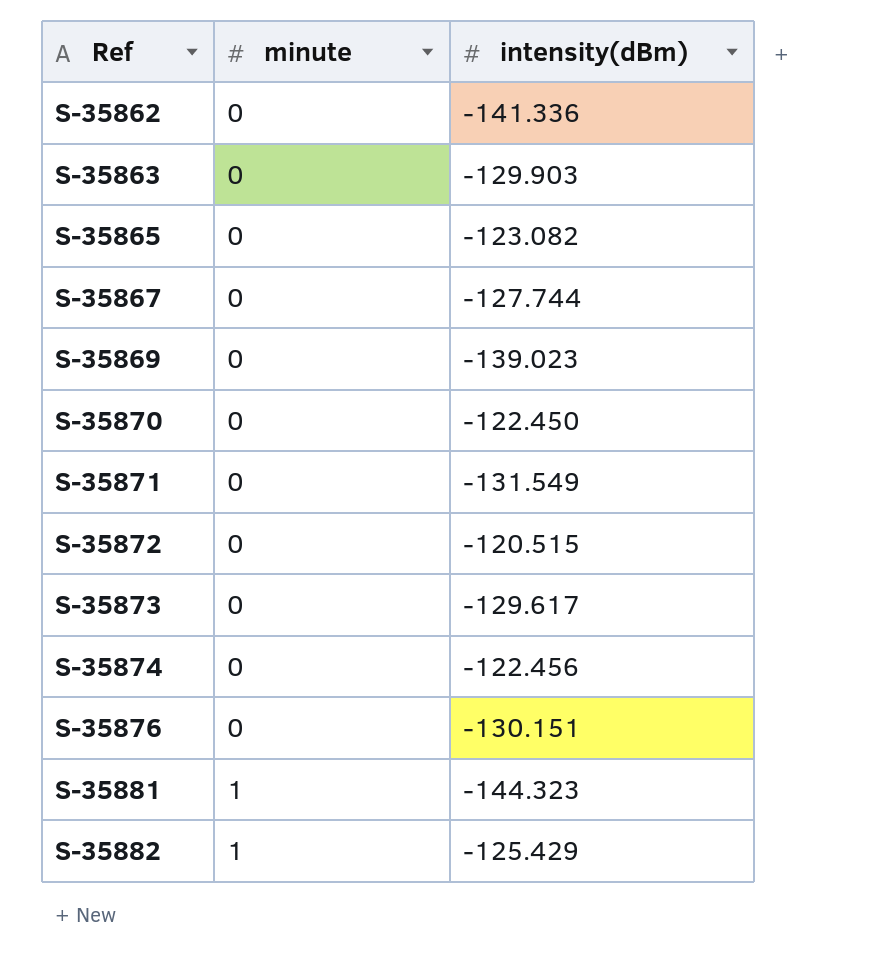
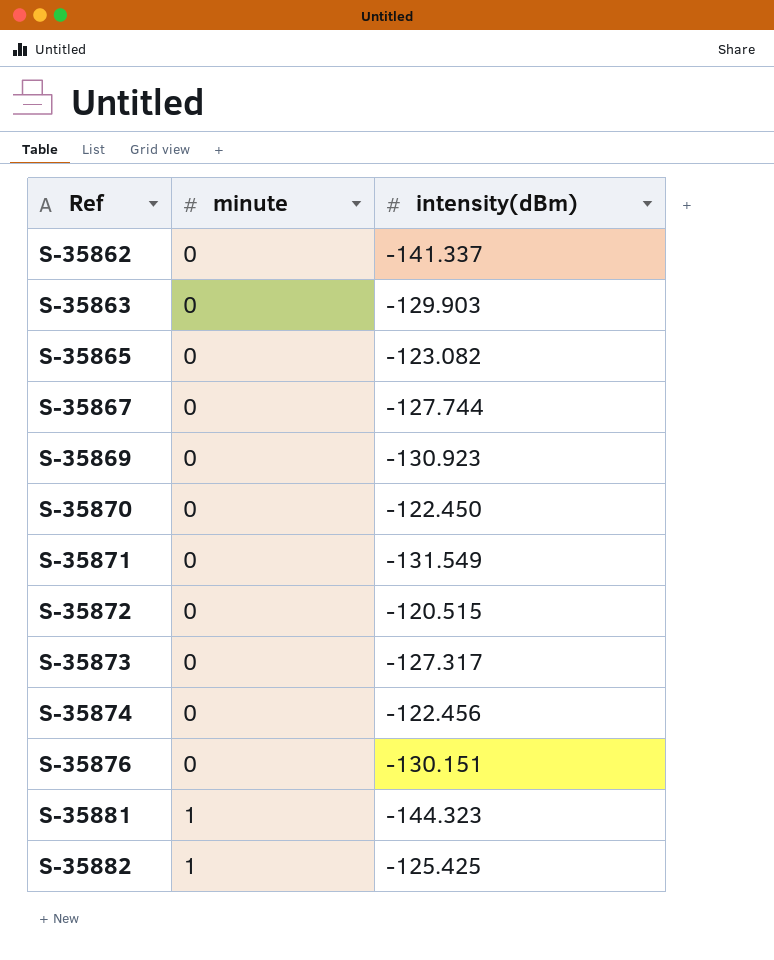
S-35862 | intensity(dBm): -141.336 -> -141.337
S-35869 | intensity(dBm): -139.023 -> -130.923
S-35873 | intensity(dBm): -129.617 -> -127.317
S-35882 | intensity(dBm): -125.429 -> -125.425

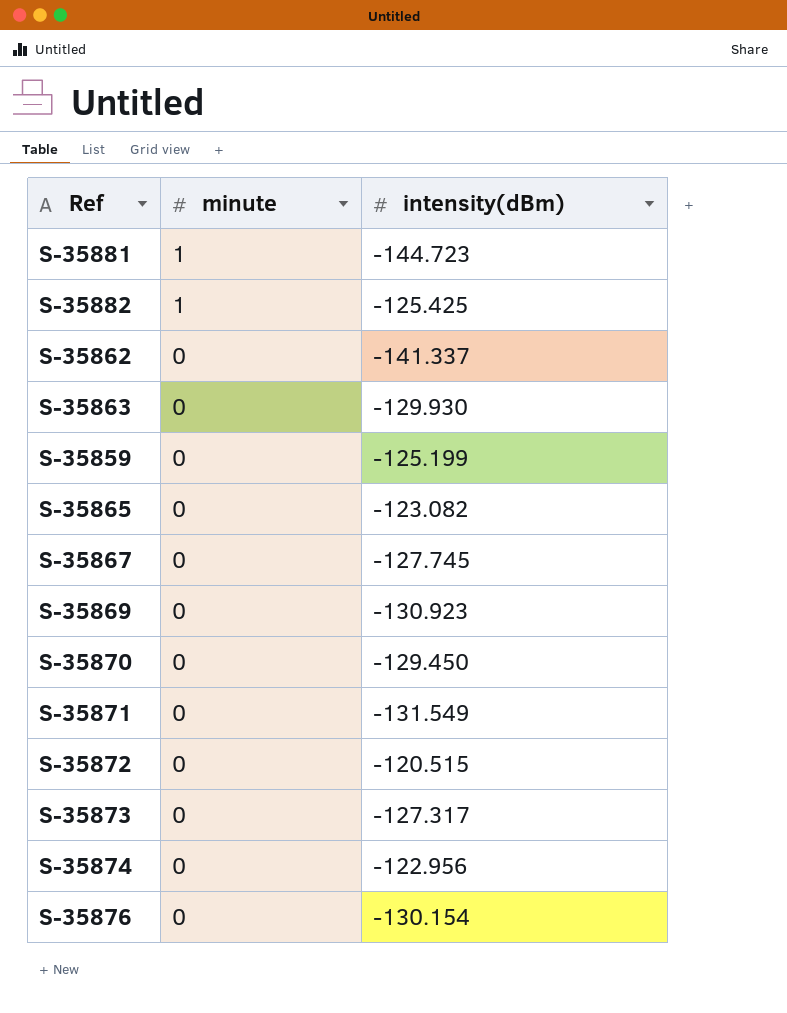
row order: Ref ascending -> minute descending
S-35881 | intensity(dBm): -144.323 -> -144.723
S-35863 | intensity(dBm): -129.903 -> -129.930
row S-35859: none -> 0 | -125.199
S-35867 | intensity(dBm): -127.744 -> -127.745
S-35870 | intensity(dBm): -122.450 -> -129.450
S-35874 | intensity(dBm): -122.456 -> -122.956
S-35876 | intensity(dBm): -130.151 -> -130.154

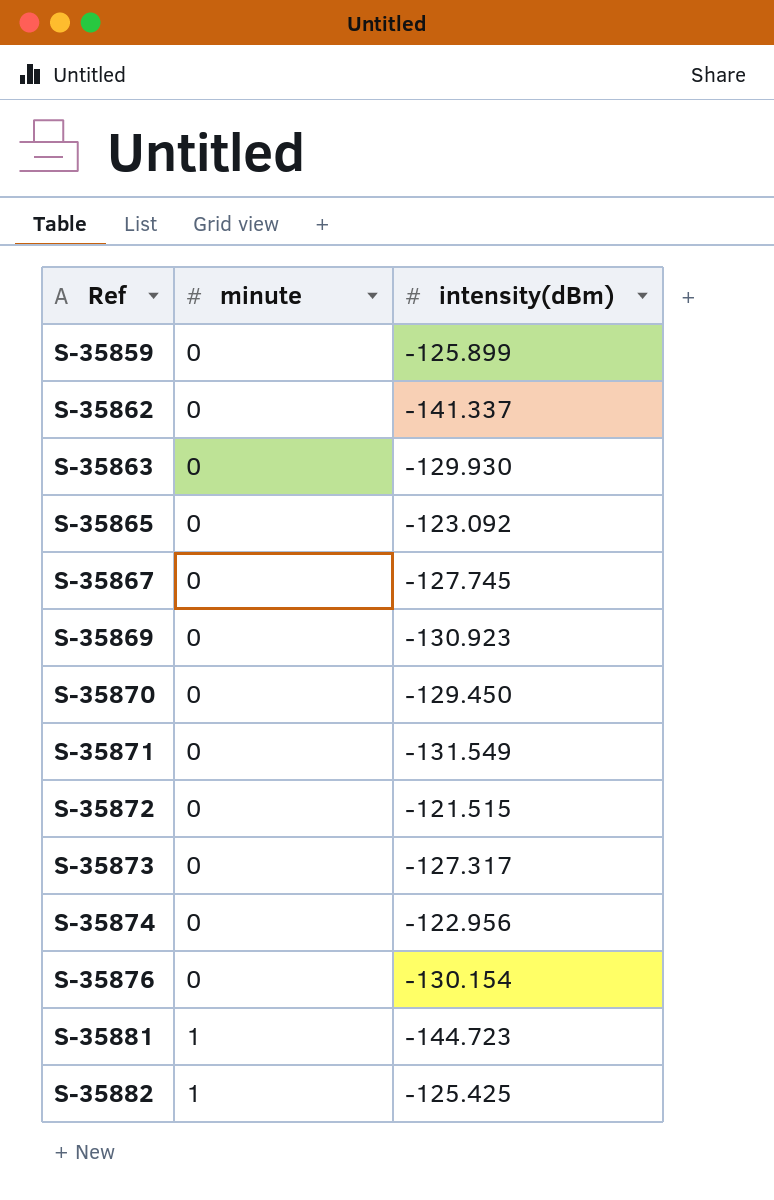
row order: minute descending -> Ref ascending
S-35859 | intensity(dBm): -125.199 -> -125.899
S-35865 | intensity(dBm): -123.082 -> -123.092
S-35872 | intensity(dBm): -120.515 -> -121.515

